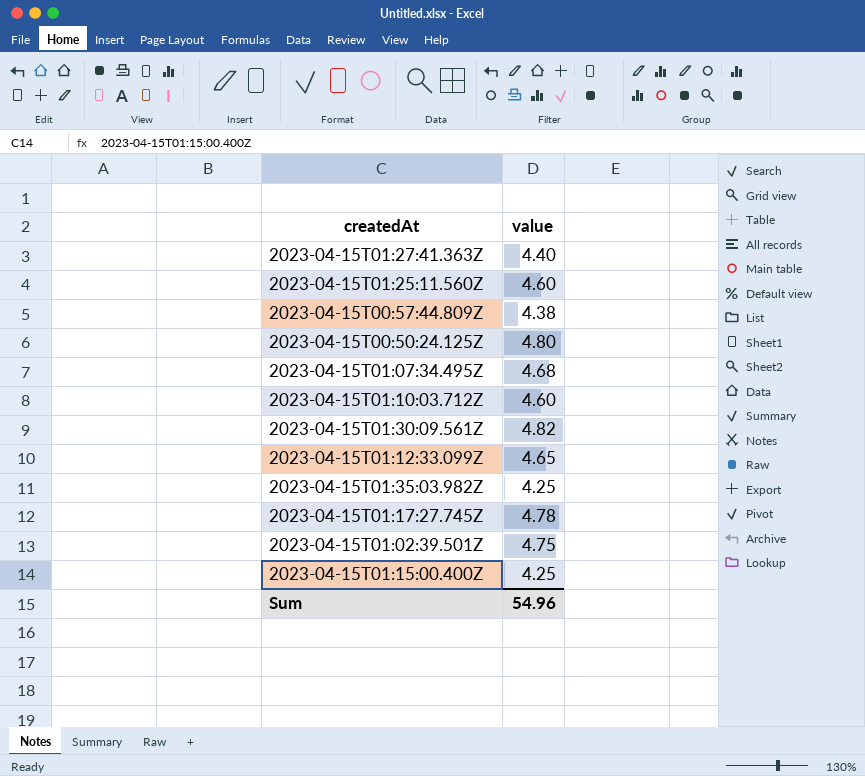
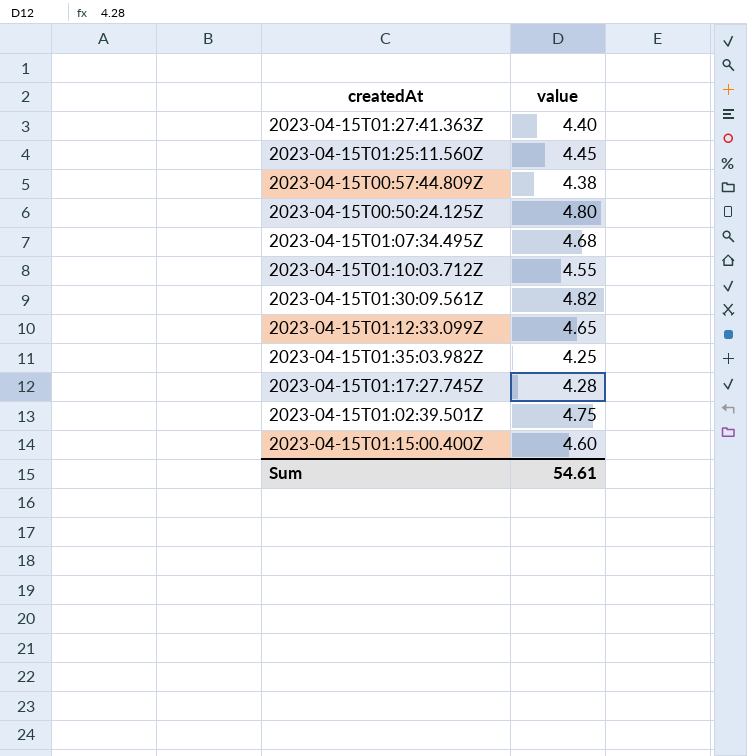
2023-04-15T01:25:11.560Z | value: 4.60 -> 4.45
2023-04-15T01:10:03.712Z | value: 4.60 -> 4.55
2023-04-15T01:17:27.745Z | value: 4.78 -> 4.28
2023-04-15T01:15:00.400Z | value: 4.25 -> 4.60
Sum | value: 54.96 -> 54.61

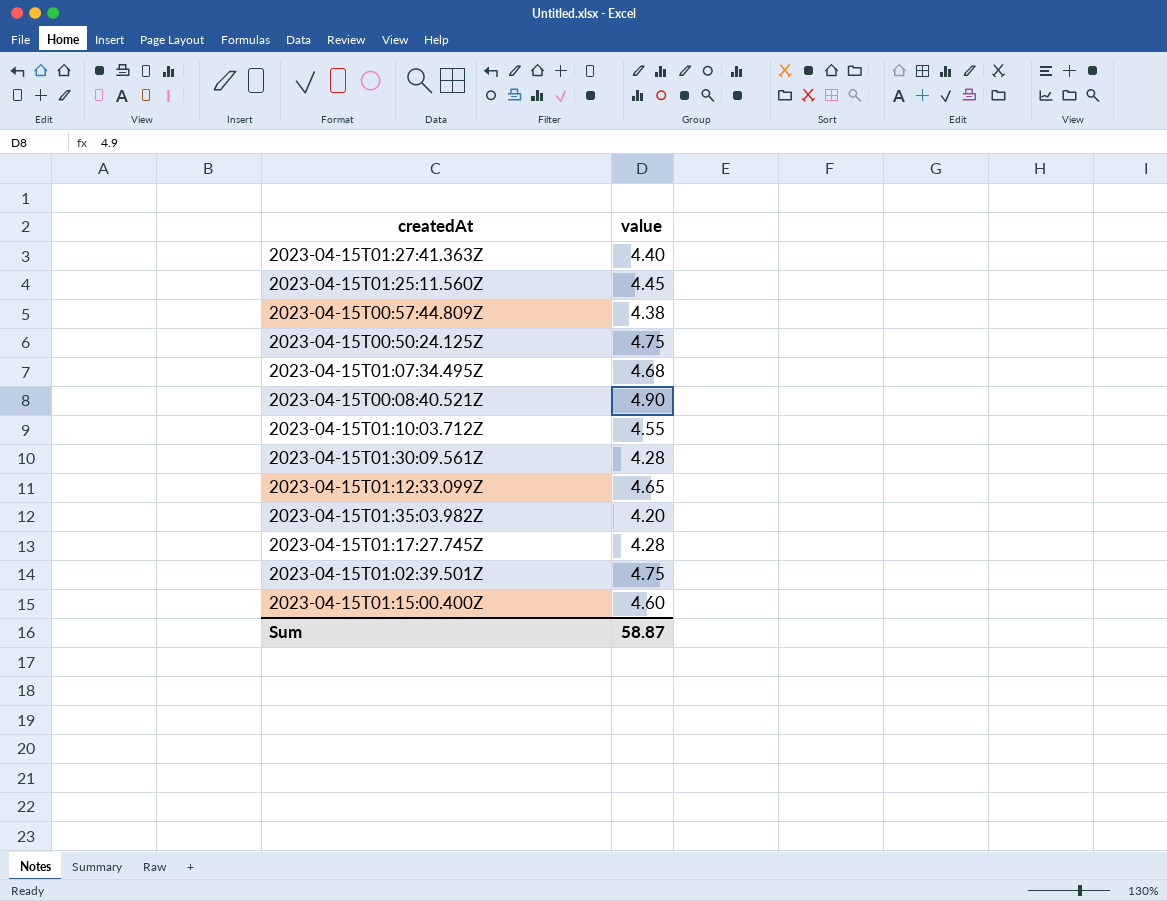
2023-04-15T00:50:24.125Z | value: 4.80 -> 4.75
row 2023-04-15T00:08:40.521Z: none -> 4.90
2023-04-15T01:30:09.561Z | value: 4.82 -> 4.28
2023-04-15T01:35:03.982Z | value: 4.25 -> 4.20
Sum | value: 54.61 -> 58.87

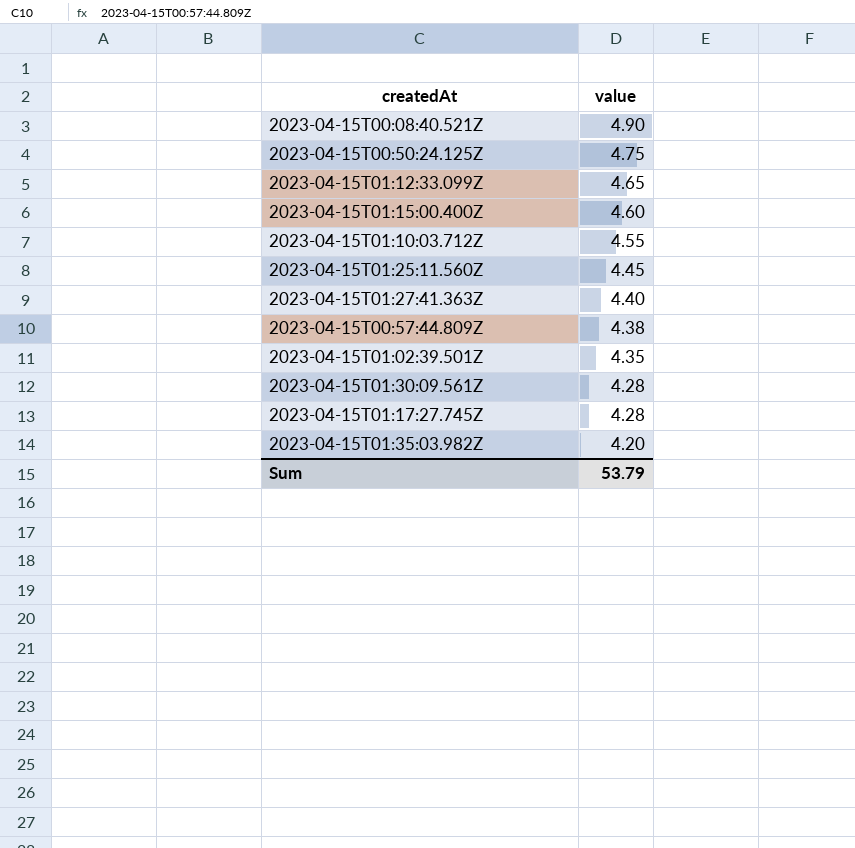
row order: none -> value descending
row 2023-04-15T01:07:34.495Z: 4.68 -> none
2023-04-15T01:02:39.501Z | value: 4.75 -> 4.35
Sum | value: 58.87 -> 53.79

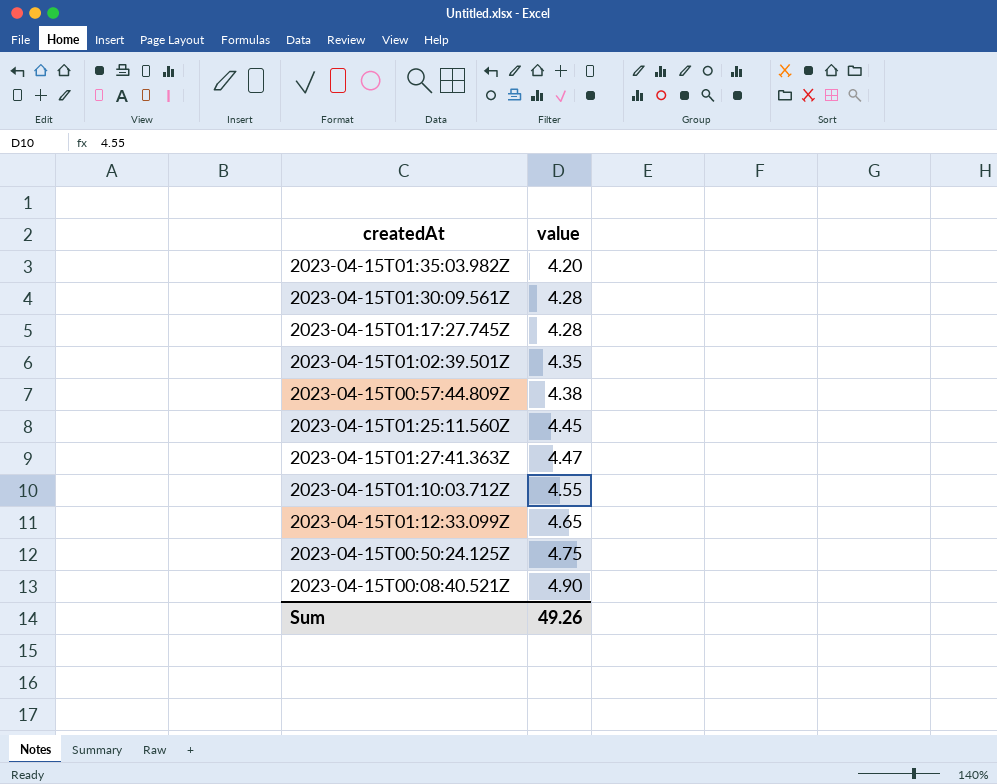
row order: value descending -> value ascending
row 2023-04-15T01:15:00.400Z: 4.60 -> none
2023-04-15T01:27:41.363Z | value: 4.40 -> 4.47
Sum | value: 53.79 -> 49.26

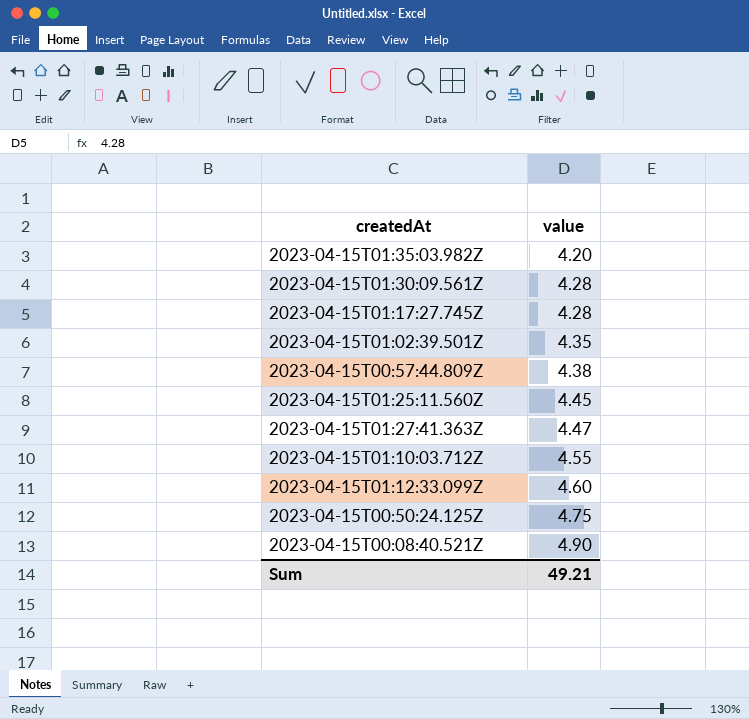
2023-04-15T01:12:33.099Z | value: 4.65 -> 4.60
Sum | value: 49.26 -> 49.21

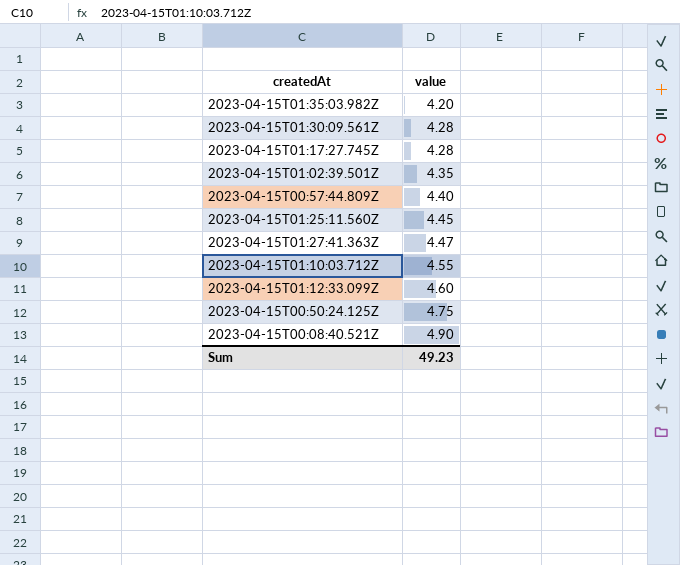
2023-04-15T00:57:44.809Z | value: 4.38 -> 4.40
Sum | value: 49.21 -> 49.23

